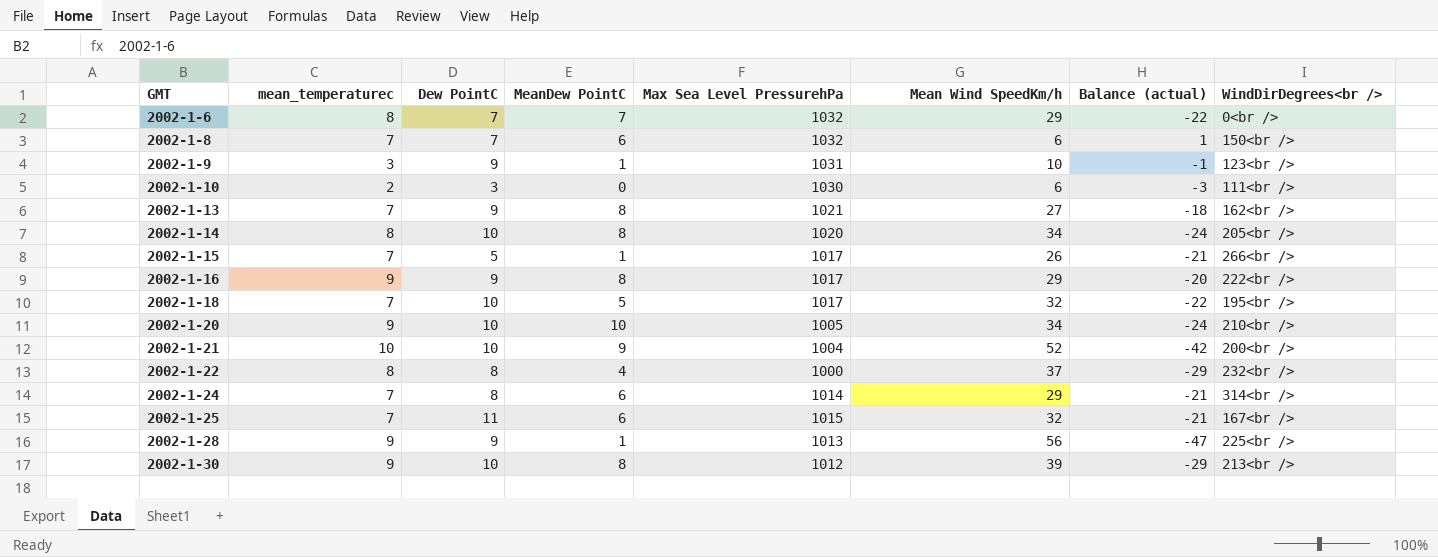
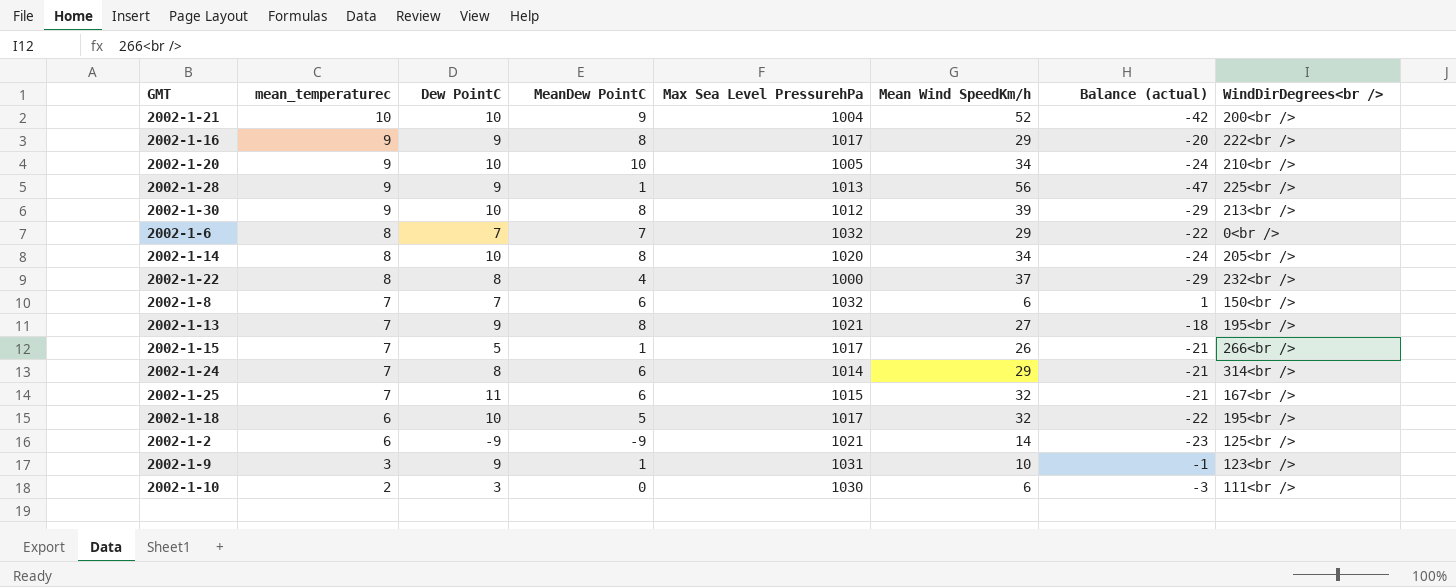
row order: GMT ascending -> mean_temperaturec descending
2002-1-13 | WindDirDegrees<br />: 162<br /> -> 195<br />
2002-1-18 | mean_temperaturec: 7 -> 6
row 2002-1-2: none -> 6 | -9 | -9 | 1021 | 14 | -23 | 125<br />

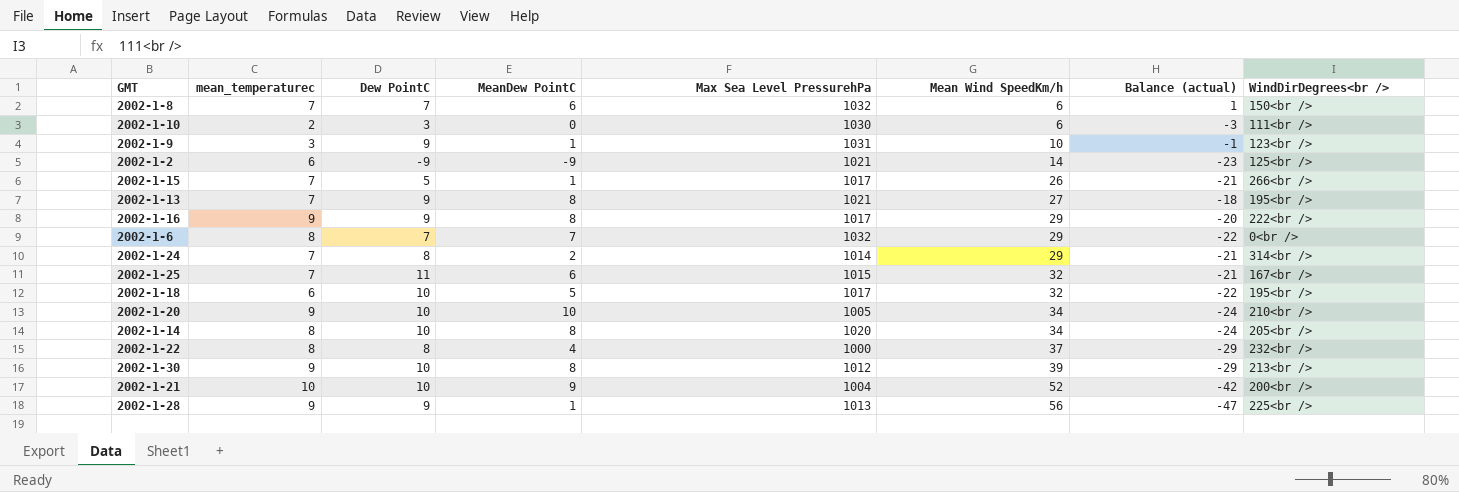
row order: mean_temperaturec descending -> Mean Wind SpeedKm/h ascending
2002-1-24 | MeanDew PointC: 6 -> 2

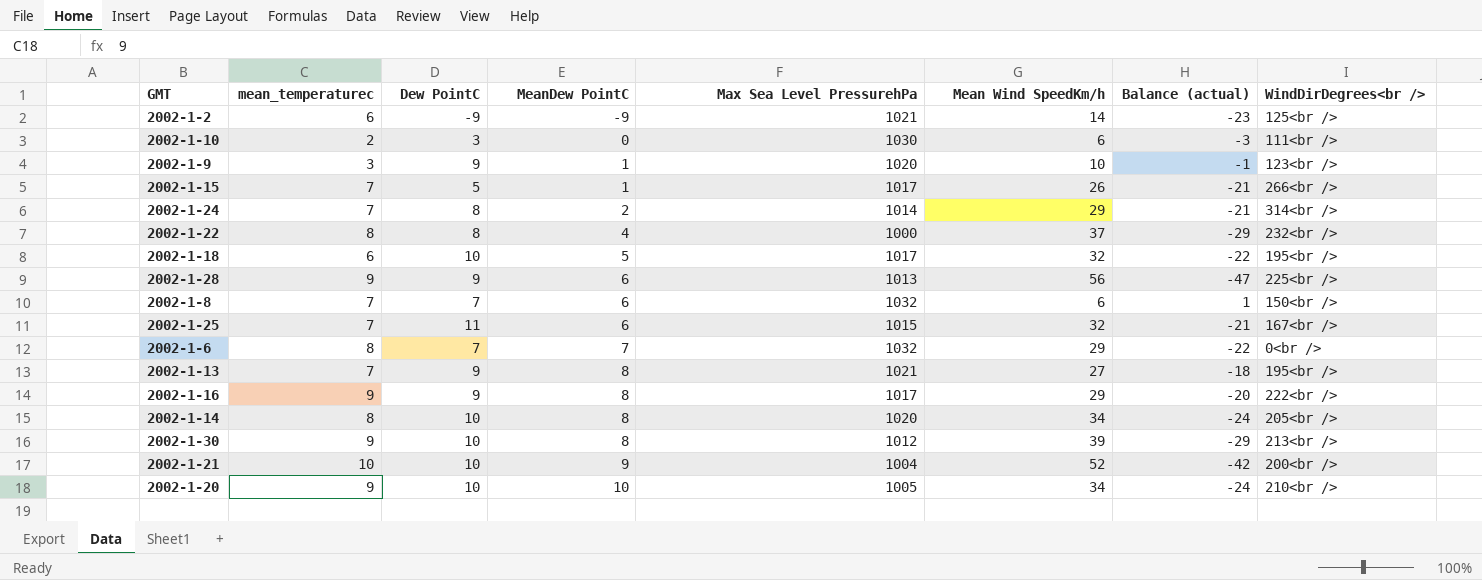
row order: Mean Wind SpeedKm/h ascending -> MeanDew PointC ascending
2002-1-9 | Max Sea Level PressurehPa: 1031 -> 1020
2002-1-28 | MeanDew PointC: 1 -> 6

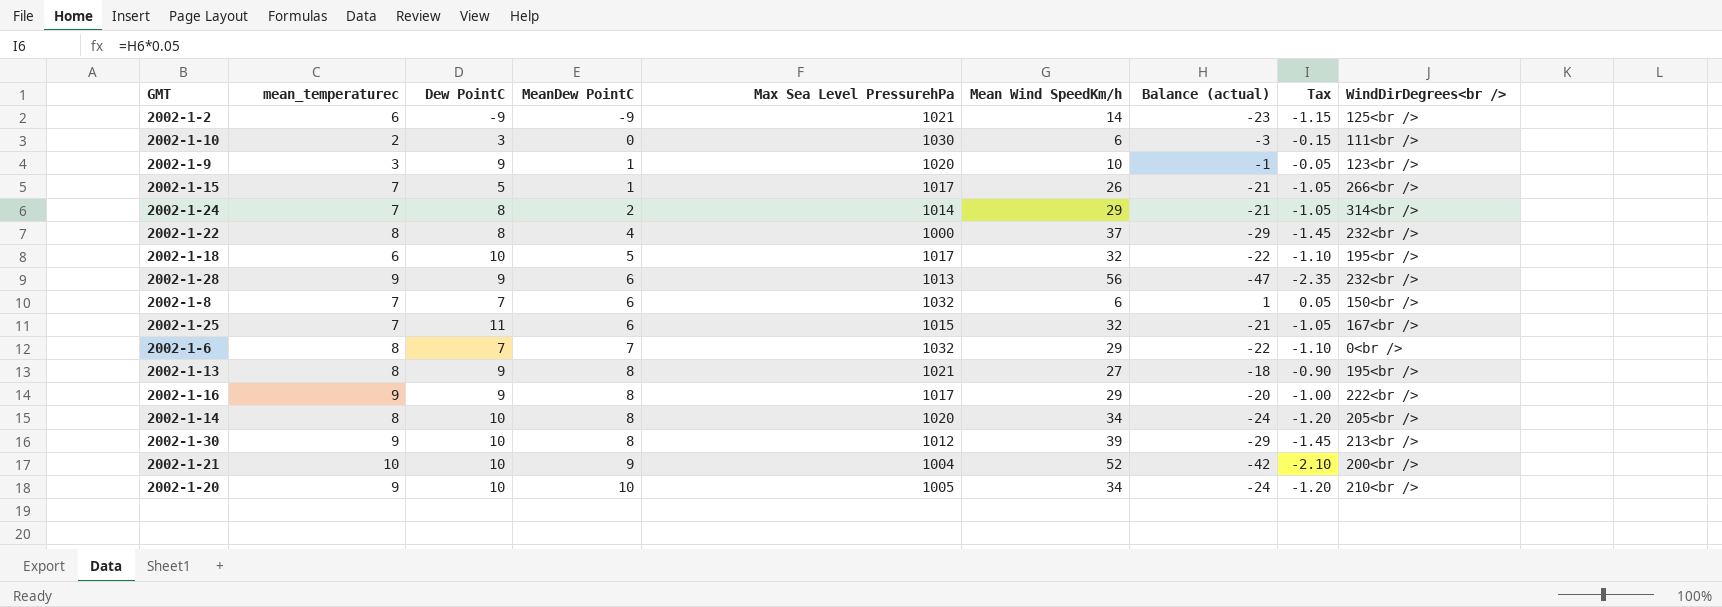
column Tax | formula: none -> [Balance (actual)] * 0.05
2002-1-28 | WindDirDegrees<br />: 225<br /> -> 232<br />
2002-1-13 | mean_temperaturec: 7 -> 8

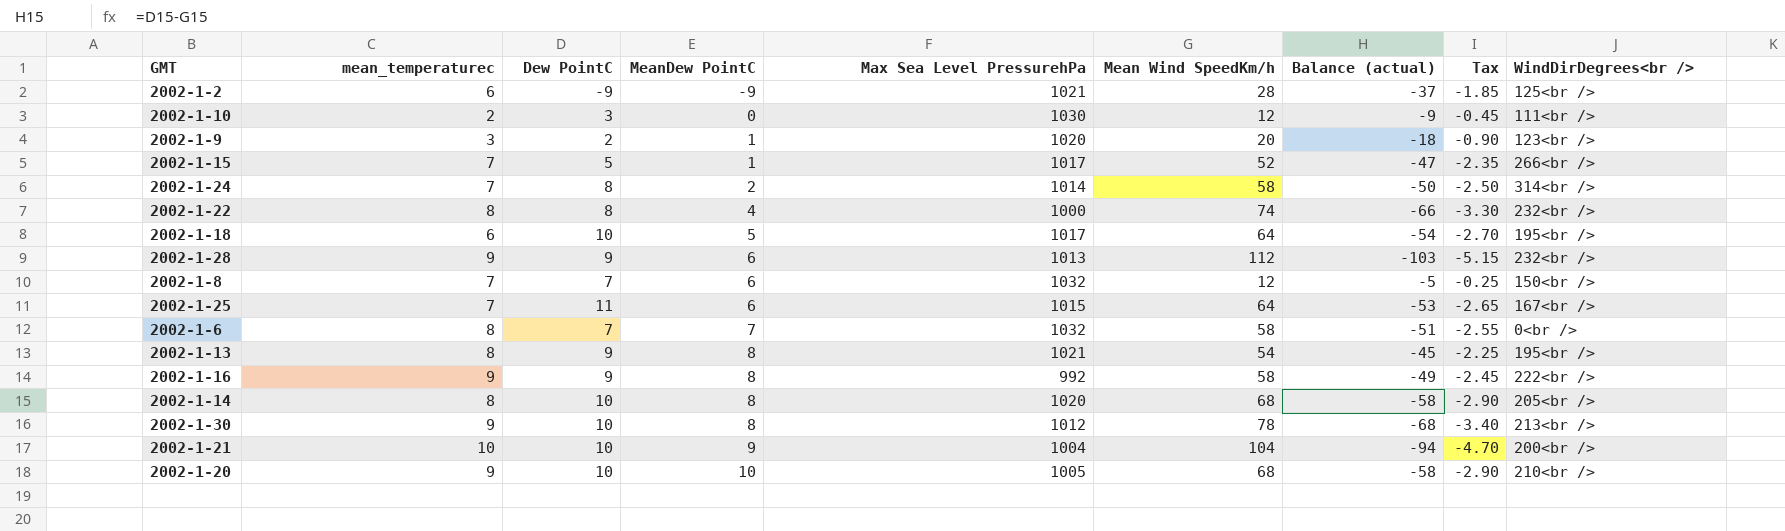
2002-1-2 | Mean Wind SpeedKm/h: 14 -> 28
2002-1-2 | Balance (actual): -23 -> -37
2002-1-2 | Tax: -1.15 -> -1.85
2002-1-10 | Mean Wind SpeedKm/h: 6 -> 12
2002-1-10 | Balance (actual): -3 -> -9
2002-1-10 | Tax: -0.15 -> -0.45
2002-1-9 | Dew PointC: 9 -> 2
2002-1-9 | Mean Wind SpeedKm/h: 10 -> 20
2002-1-9 | Balance (actual): -1 -> -18
2002-1-9 | Tax: -0.05 -> -0.90
2002-1-15 | Mean Wind SpeedKm/h: 26 -> 52
2002-1-15 | Balance (actual): -21 -> -47
2002-1-15 | Tax: -1.05 -> -2.35
2002-1-24 | Mean Wind SpeedKm/h: 29 -> 58
2002-1-24 | Balance (actual): -21 -> -50
2002-1-24 | Tax: -1.05 -> -2.50
2002-1-22 | Mean Wind SpeedKm/h: 37 -> 74
2002-1-22 | Balance (actual): -29 -> -66
2002-1-22 | Tax: -1.45 -> -3.30
2002-1-18 | Mean Wind SpeedKm/h: 32 -> 64
2002-1-18 | Balance (actual): -22 -> -54
2002-1-18 | Tax: -1.10 -> -2.70
2002-1-28 | Mean Wind SpeedKm/h: 56 -> 112
2002-1-28 | Balance (actual): -47 -> -103
2002-1-28 | Tax: -2.35 -> -5.15
2002-1-8 | Mean Wind SpeedKm/h: 6 -> 12
2002-1-8 | Balance (actual): 1 -> -5
2002-1-8 | Tax: 0.05 -> -0.25
2002-1-25 | Mean Wind SpeedKm/h: 32 -> 64
2002-1-25 | Balance (actual): -21 -> -53
2002-1-25 | Tax: -1.05 -> -2.65
2002-1-6 | Mean Wind SpeedKm/h: 29 -> 58
2002-1-6 | Balance (actual): -22 -> -51
2002-1-6 | Tax: -1.10 -> -2.55
2002-1-13 | Mean Wind SpeedKm/h: 27 -> 54
2002-1-13 | Balance (actual): -18 -> -45
2002-1-13 | Tax: -0.90 -> -2.25
2002-1-16 | Max Sea Level PressurehPa: 1017 -> 992
2002-1-16 | Mean Wind SpeedKm/h: 29 -> 58
2002-1-16 | Balance (actual): -20 -> -49
2002-1-16 | Tax: -1.00 -> -2.45
2002-1-14 | Mean Wind SpeedKm/h: 34 -> 68
2002-1-14 | Balance (actual): -24 -> -58
2002-1-14 | Tax: -1.20 -> -2.90
2002-1-30 | Mean Wind SpeedKm/h: 39 -> 78
2002-1-30 | Balance (actual): -29 -> -68
2002-1-30 | Tax: -1.45 -> -3.40
2002-1-21 | Mean Wind SpeedKm/h: 52 -> 104
2002-1-21 | Balance (actual): -42 -> -94
2002-1-21 | Tax: -2.10 -> -4.70
2002-1-20 | Mean Wind SpeedKm/h: 34 -> 68
2002-1-20 | Balance (actual): -24 -> -58
2002-1-20 | Tax: -1.20 -> -2.90

